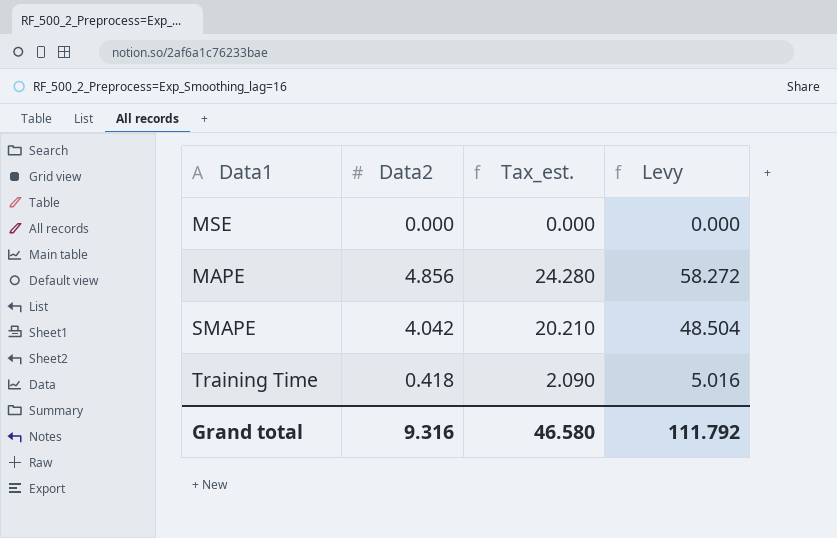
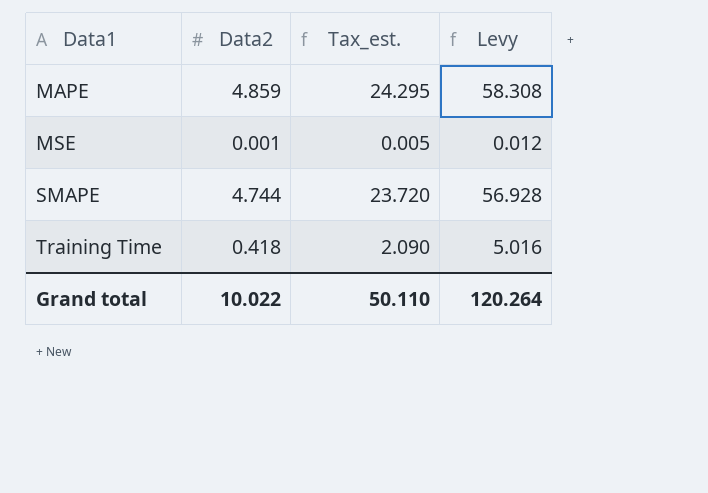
row order: none -> Data1 ascending
MAPE | Data2: 4.856 -> 4.859
MAPE | Tax_est.: 24.280 -> 24.295
MAPE | Levy: 58.272 -> 58.308
MSE | Data2: 0.000 -> 0.001
MSE | Tax_est.: 0.000 -> 0.005
MSE | Levy: 0.000 -> 0.012
SMAPE | Data2: 4.042 -> 4.744
SMAPE | Tax_est.: 20.210 -> 23.720
SMAPE | Levy: 48.504 -> 56.928
Grand total | Data2: 9.316 -> 10.022
Grand total | Tax_est.: 46.580 -> 50.110
Grand total | Levy: 111.792 -> 120.264

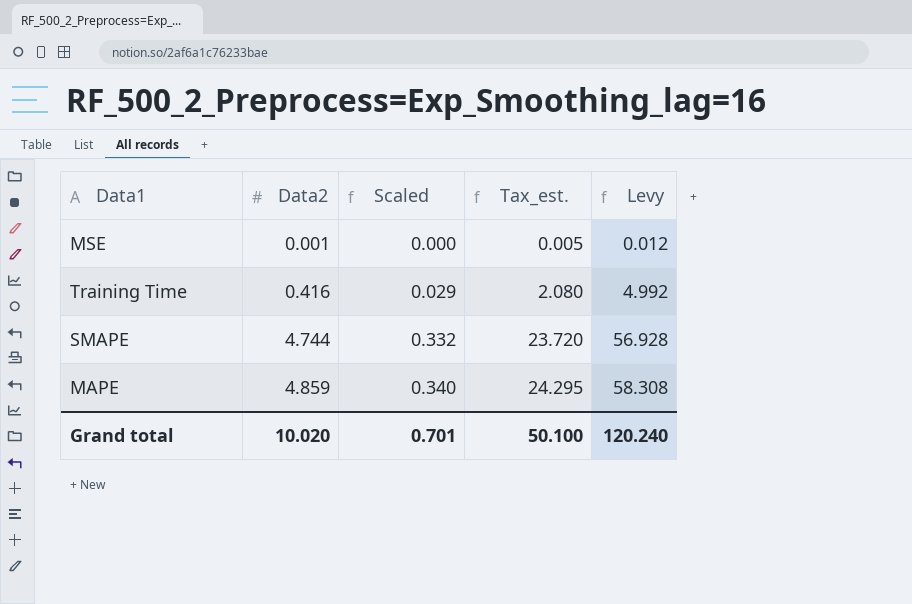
row order: Data1 ascending -> Data2 ascending
column Scaled | formula: none -> [Data2] * 0.07
Training Time | Data2: 0.418 -> 0.416
Training Time | Tax_est.: 2.090 -> 2.080
Training Time | Levy: 5.016 -> 4.992
Grand total | Data2: 10.022 -> 10.020
Grand total | Tax_est.: 50.110 -> 50.100
Grand total | Levy: 120.264 -> 120.240

